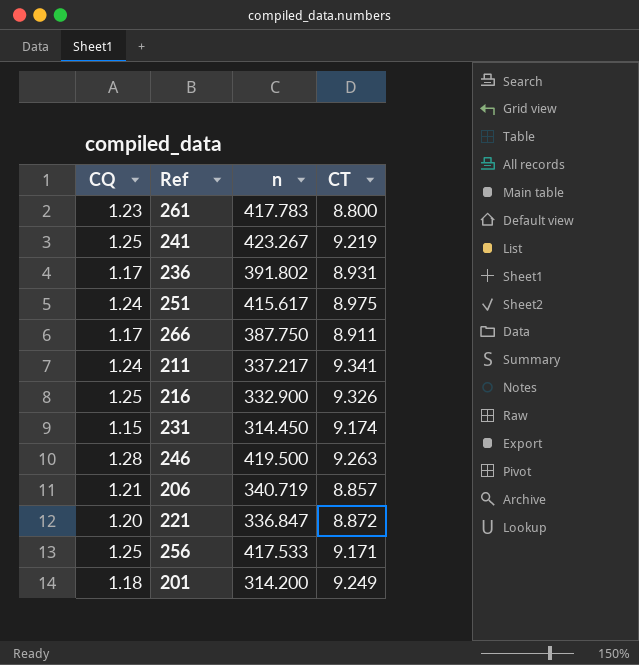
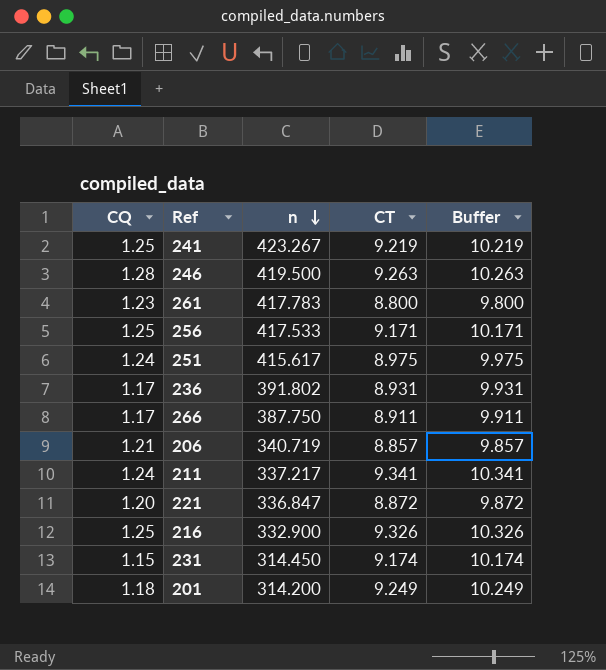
row order: none -> n descending
column Buffer | formula: none -> [CT] + 1

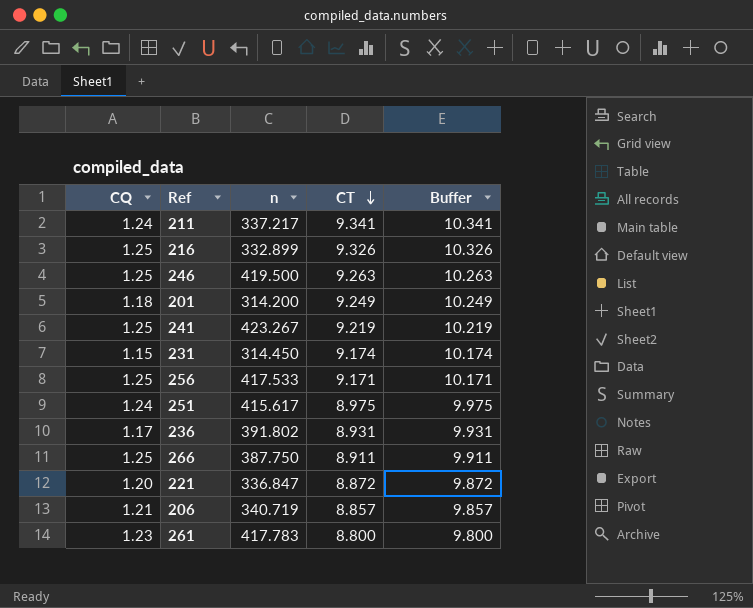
row order: n descending -> CT descending
216 | n: 332.900 -> 332.899
246 | CQ: 1.28 -> 1.25
266 | CQ: 1.17 -> 1.25

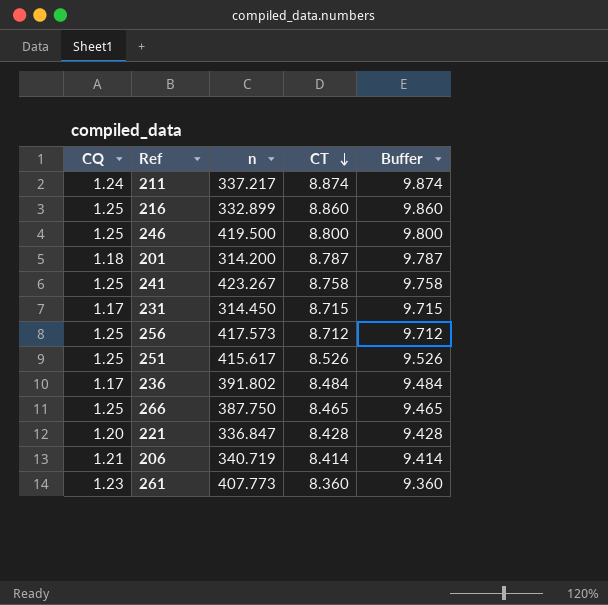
211 | CT: 9.341 -> 8.874
211 | Buffer: 10.341 -> 9.874
216 | CT: 9.326 -> 8.860
216 | Buffer: 10.326 -> 9.860
246 | CT: 9.263 -> 8.800
246 | Buffer: 10.263 -> 9.800
201 | CT: 9.249 -> 8.787
201 | Buffer: 10.249 -> 9.787
241 | CT: 9.219 -> 8.758
241 | Buffer: 10.219 -> 9.758
231 | CQ: 1.15 -> 1.17
231 | CT: 9.174 -> 8.715
231 | Buffer: 10.174 -> 9.715
256 | n: 417.533 -> 417.573
256 | CT: 9.171 -> 8.712
256 | Buffer: 10.171 -> 9.712
251 | CQ: 1.24 -> 1.25
251 | CT: 8.975 -> 8.526
251 | Buffer: 9.975 -> 9.526
236 | CT: 8.931 -> 8.484
236 | Buffer: 9.931 -> 9.484
266 | CT: 8.911 -> 8.465
266 | Buffer: 9.911 -> 9.465
221 | CT: 8.872 -> 8.428
221 | Buffer: 9.872 -> 9.428
206 | CT: 8.857 -> 8.414
206 | Buffer: 9.857 -> 9.414
261 | n: 417.783 -> 407.773
261 | CT: 8.800 -> 8.360
261 | Buffer: 9.800 -> 9.360

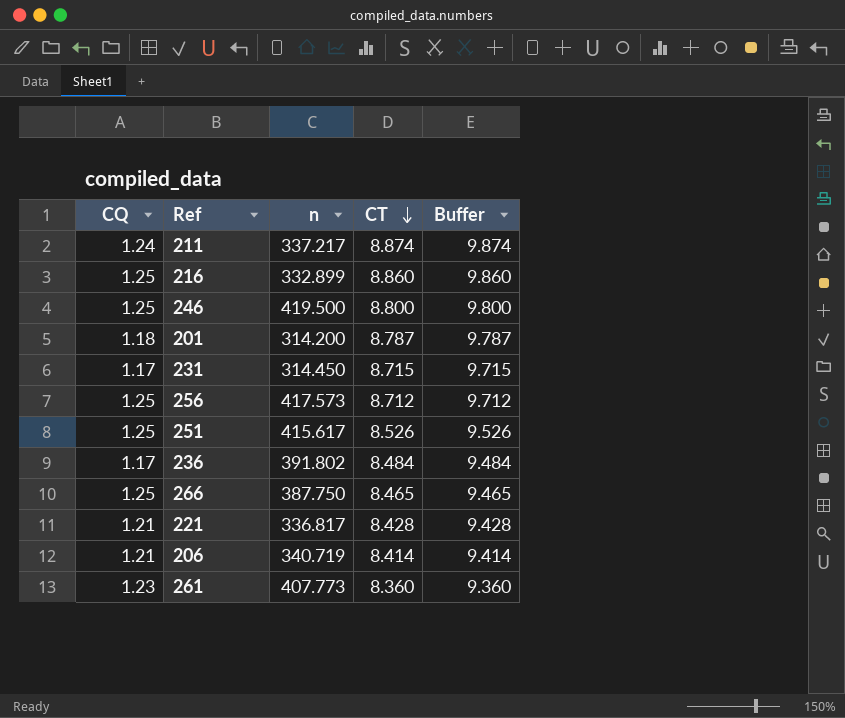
row 241: 1.25 | 423.267 | 8.758 | 9.758 -> none
221 | CQ: 1.20 -> 1.21
221 | n: 336.847 -> 336.817

